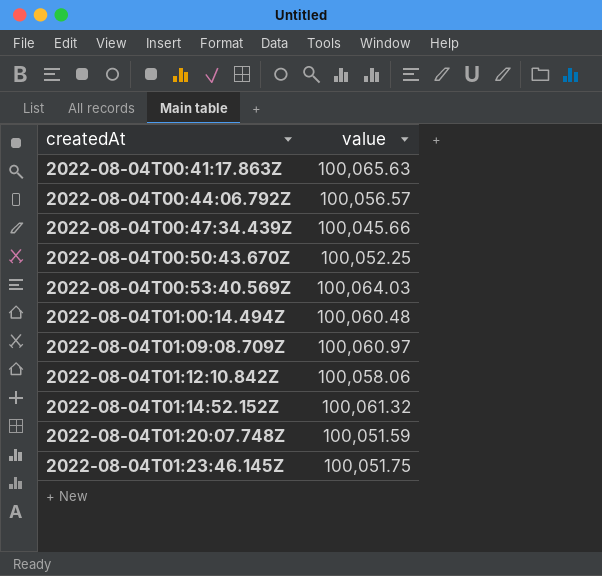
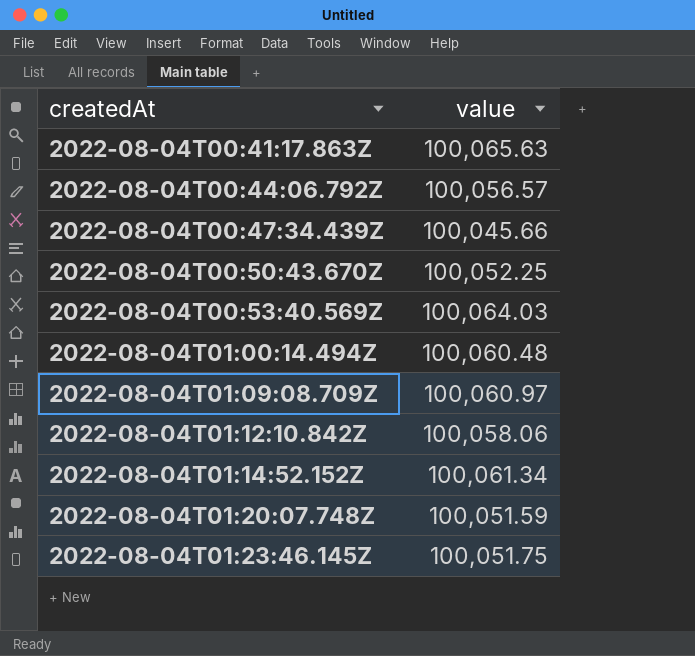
2022-08-04T01:14:52.152Z | value: 100,061.32 -> 100,061.34

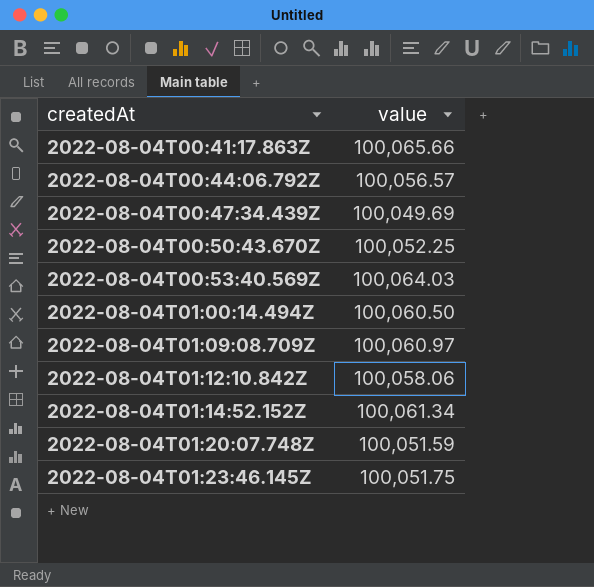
2022-08-04T00:41:17.863Z | value: 100,065.63 -> 100,065.66
2022-08-04T00:47:34.439Z | value: 100,045.66 -> 100,049.69
2022-08-04T01:00:14.494Z | value: 100,060.48 -> 100,060.50

